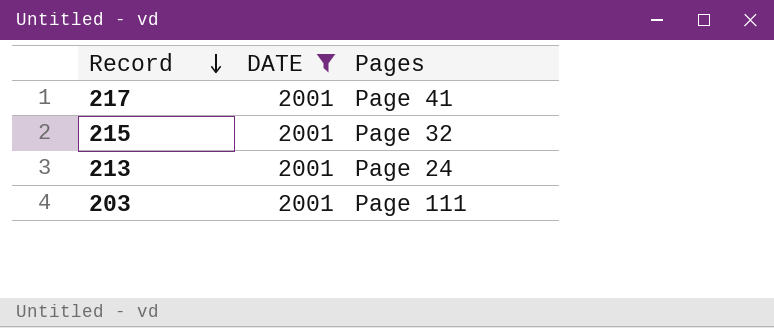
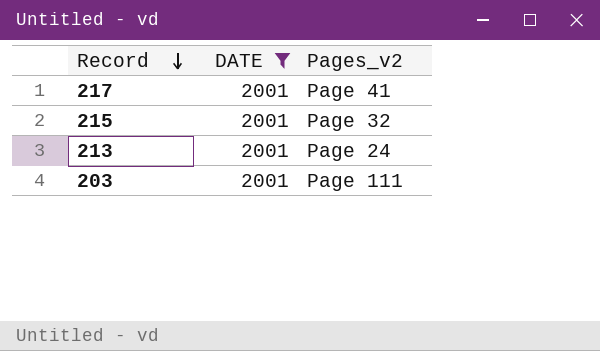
column name: Pages -> Pages_v2

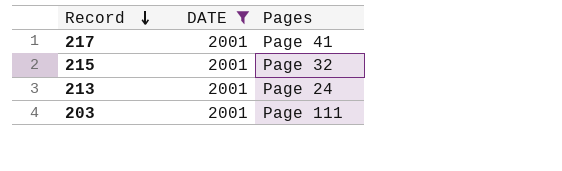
column name: Pages_v2 -> Pages

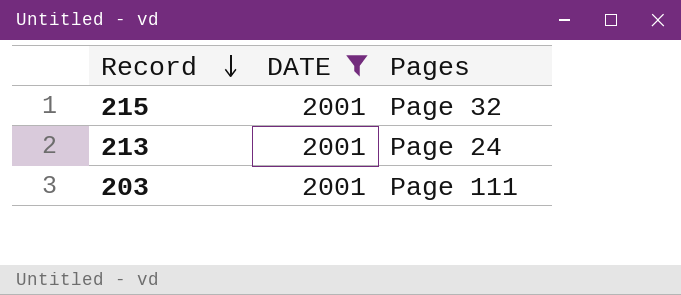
row 217: 2001 | Page 41 -> none

